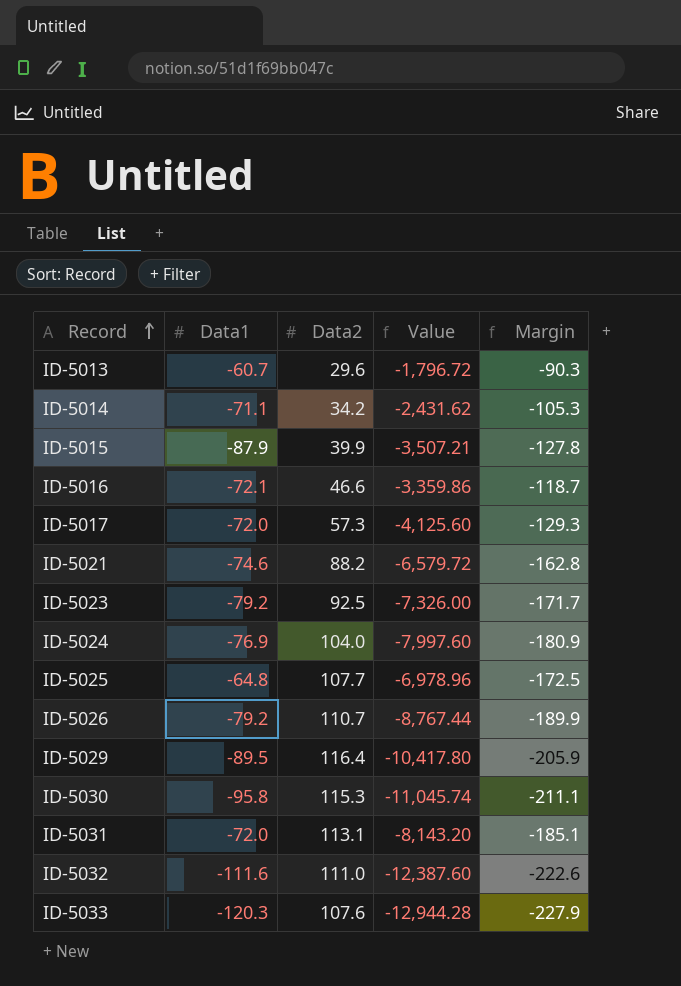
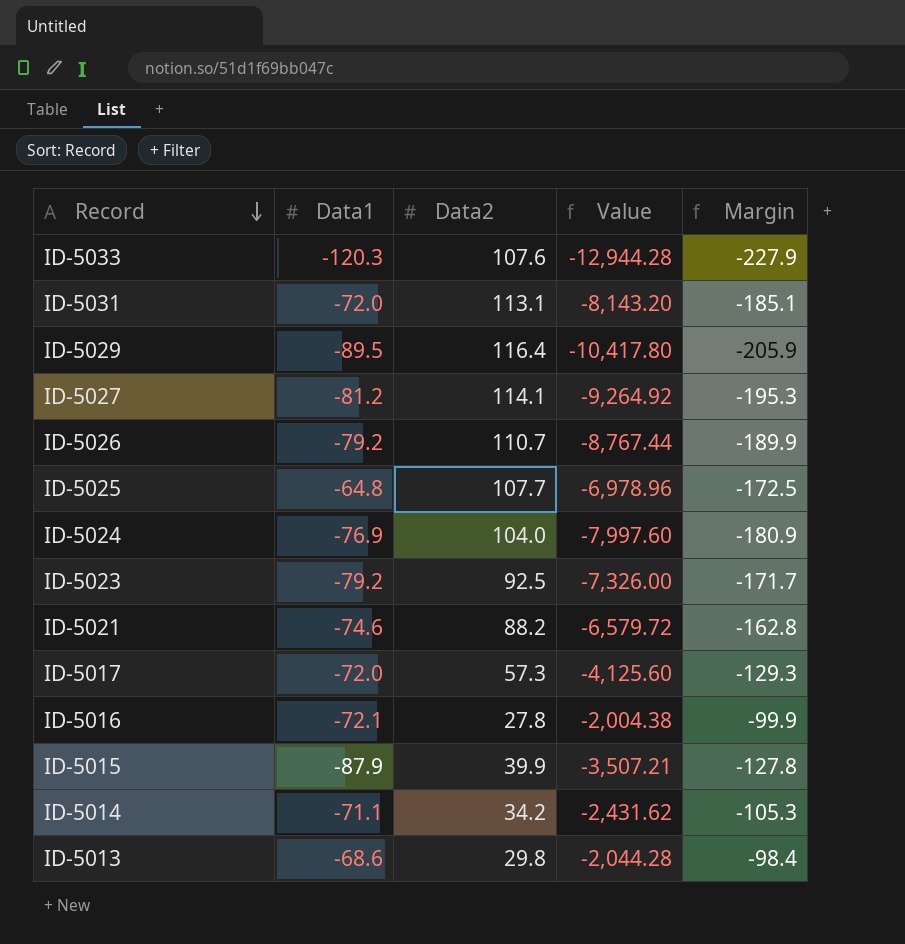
row order: Record ascending -> Record descending
row ID-5030: -95.8 | 115.3 | -11,045.74 | -211.1 -> none
row ID-5032: -111.6 | 111.0 | -12,387.60 | -222.6 -> none
row ID-5027: none -> -81.2 | 114.1 | -9,264.92 | -195.3
ID-5016 | Data2: 46.6 -> 27.8
ID-5016 | Value: -3,359.86 -> -2,004.38
ID-5016 | Margin: -118.7 -> -99.9
ID-5013 | Data1: -60.7 -> -68.6
ID-5013 | Data2: 29.6 -> 29.8
ID-5013 | Value: -1,796.72 -> -2,044.28
ID-5013 | Margin: -90.3 -> -98.4

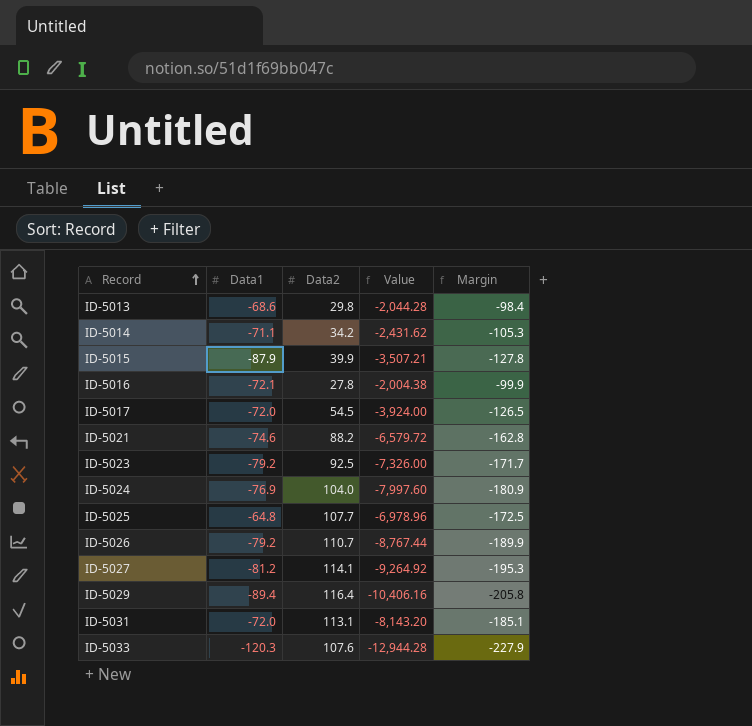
row order: Record descending -> Record ascending
ID-5017 | Data2: 57.3 -> 54.5
ID-5017 | Value: -4,125.60 -> -3,924.00
ID-5017 | Margin: -129.3 -> -126.5
ID-5029 | Data1: -89.5 -> -89.4
ID-5029 | Value: -10,417.80 -> -10,406.16
ID-5029 | Margin: -205.9 -> -205.8

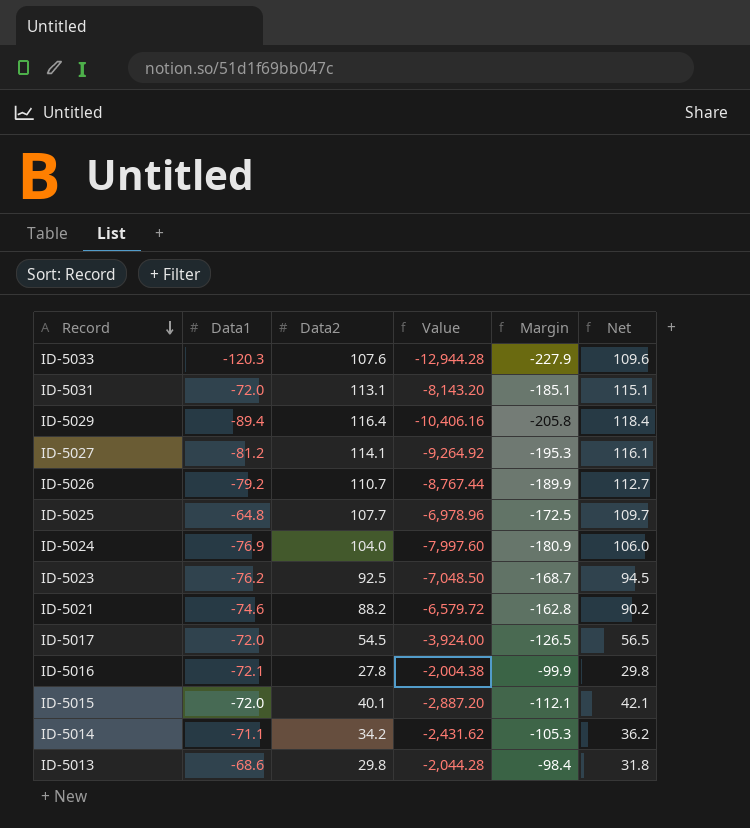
row order: Record ascending -> Record descending
column Net | formula: none -> [Data2] + 2
ID-5023 | Data1: -79.2 -> -76.2
ID-5023 | Value: -7,326.00 -> -7,048.50
ID-5023 | Margin: -171.7 -> -168.7
ID-5015 | Data1: -87.9 -> -72.0
ID-5015 | Data2: 39.9 -> 40.1
ID-5015 | Value: -3,507.21 -> -2,887.20
ID-5015 | Margin: -127.8 -> -112.1

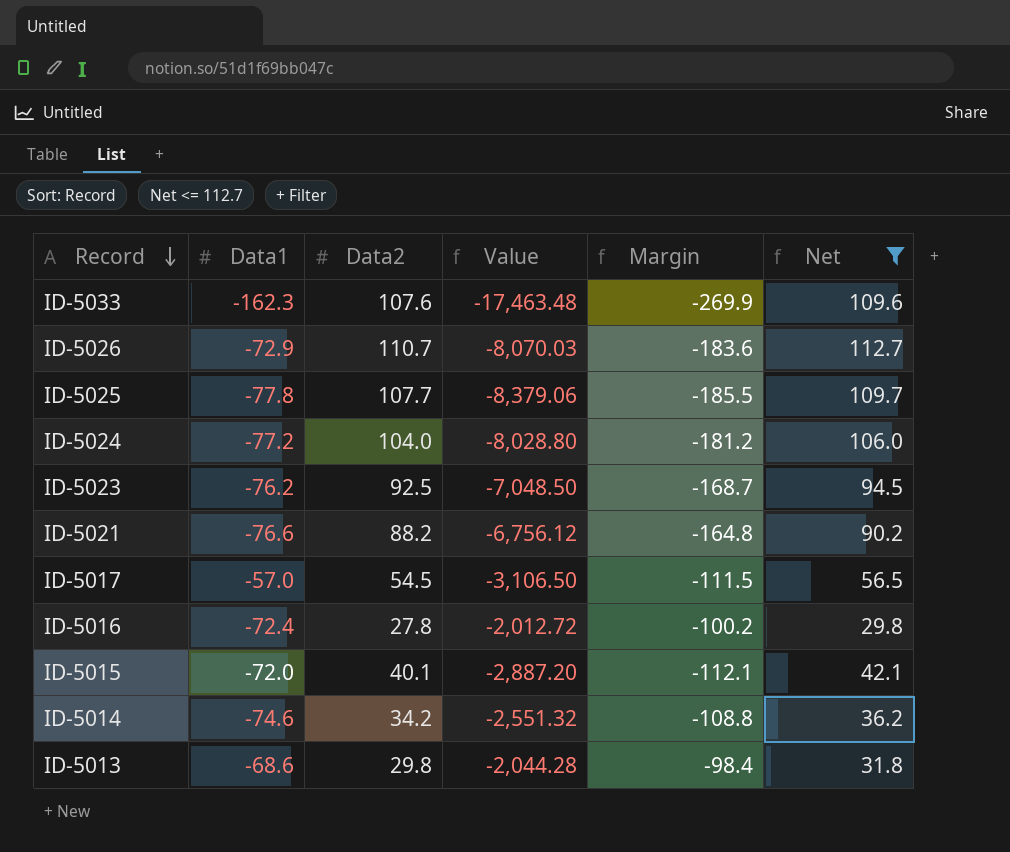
filter: none -> Net <= 112.7
ID-5033 | Data1: -120.3 -> -162.3
ID-5033 | Value: -12,944.28 -> -17,463.48
ID-5033 | Margin: -227.9 -> -269.9
ID-5026 | Data1: -79.2 -> -72.9
ID-5026 | Value: -8,767.44 -> -8,070.03
ID-5026 | Margin: -189.9 -> -183.6
ID-5025 | Data1: -64.8 -> -77.8
ID-5025 | Value: -6,978.96 -> -8,379.06
ID-5025 | Margin: -172.5 -> -185.5
ID-5024 | Data1: -76.9 -> -77.2
ID-5024 | Value: -7,997.60 -> -8,028.80
ID-5024 | Margin: -180.9 -> -181.2
ID-5021 | Data1: -74.6 -> -76.6
ID-5021 | Value: -6,579.72 -> -6,756.12
ID-5021 | Margin: -162.8 -> -164.8
ID-5017 | Data1: -72.0 -> -57.0
ID-5017 | Value: -3,924.00 -> -3,106.50
ID-5017 | Margin: -126.5 -> -111.5
ID-5016 | Data1: -72.1 -> -72.4
ID-5016 | Value: -2,004.38 -> -2,012.72
ID-5016 | Margin: -99.9 -> -100.2
ID-5014 | Data1: -71.1 -> -74.6
ID-5014 | Value: -2,431.62 -> -2,551.32
ID-5014 | Margin: -105.3 -> -108.8

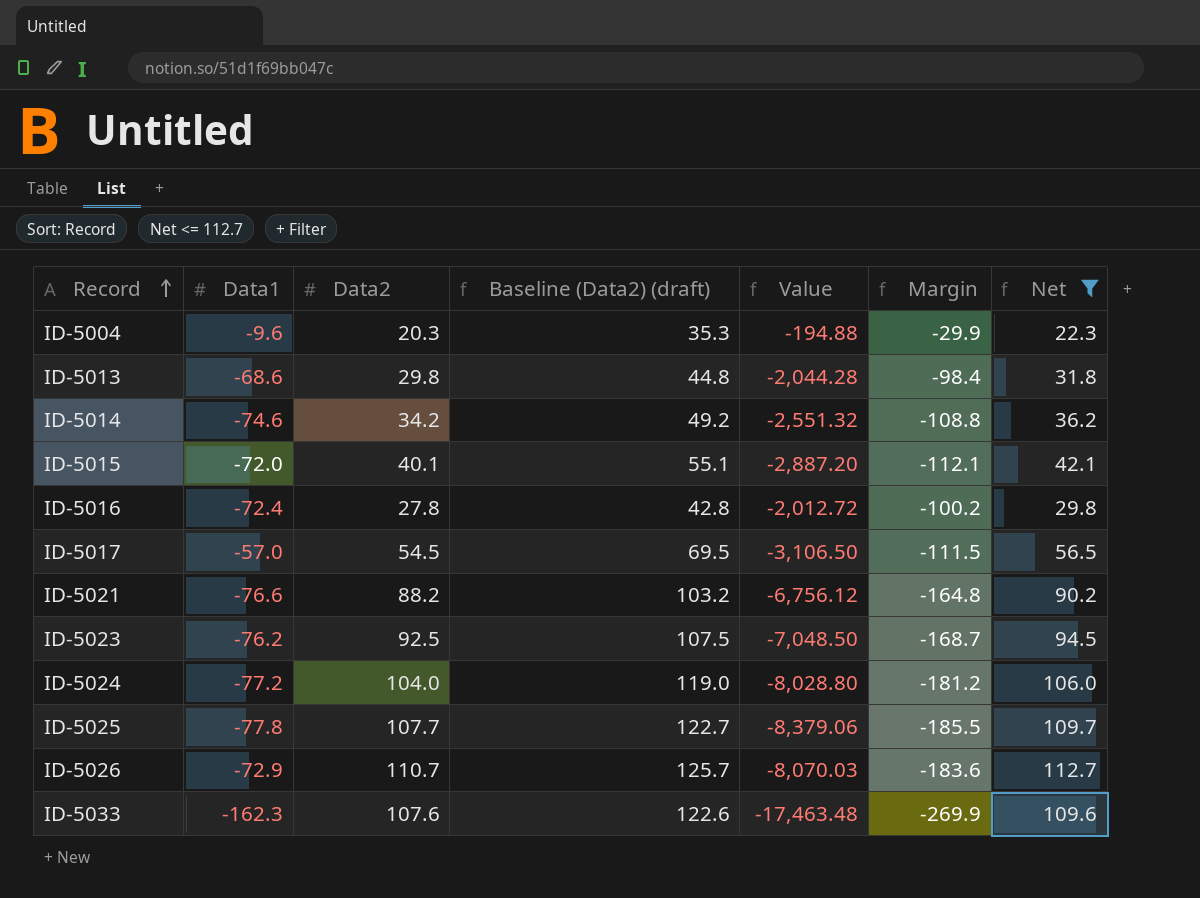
row order: Record descending -> Record ascending
column Baseline (Data2) (draft) | formula: none -> [Data2] + 15
row ID-5004: none -> -9.6 | 20.3 | 35.3 | -194.88 | -29.9 | 22.3

